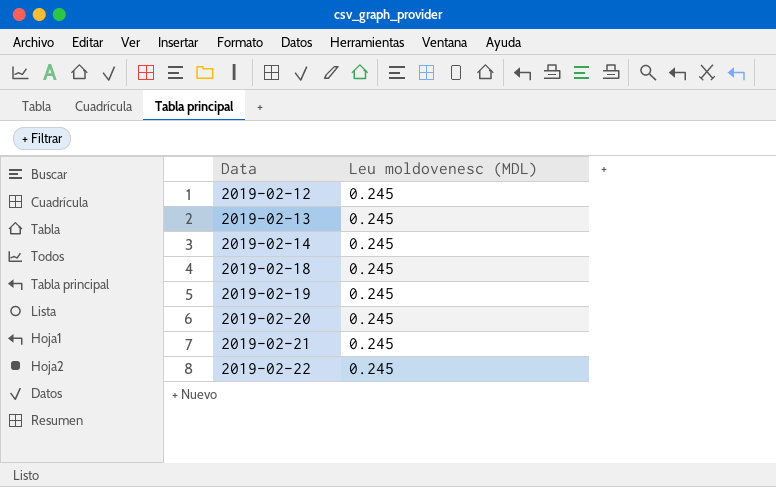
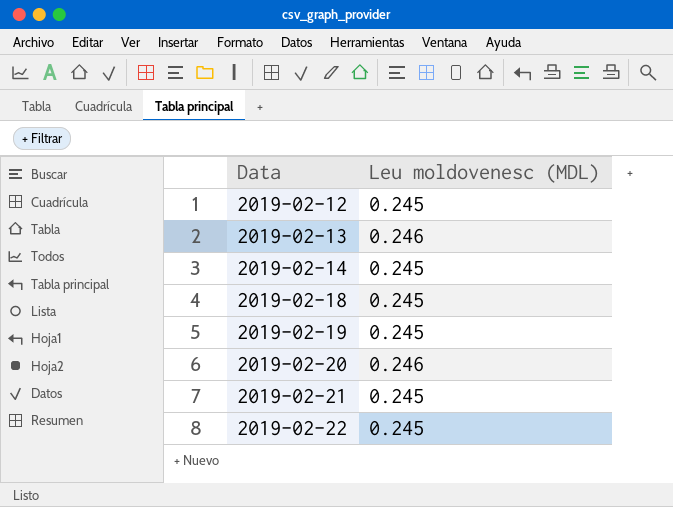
2019-02-13 | Leu moldovenesc (MDL): 0.245 -> 0.246
2019-02-20 | Leu moldovenesc (MDL): 0.245 -> 0.246

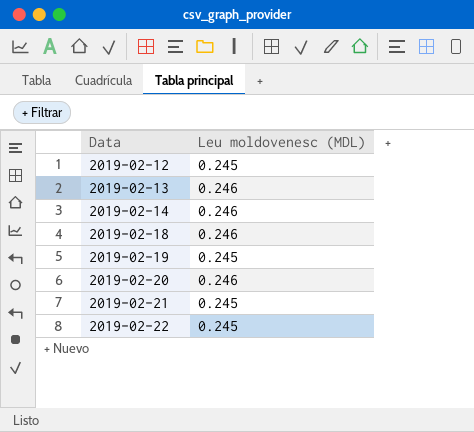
2019-02-14 | Leu moldovenesc (MDL): 0.245 -> 0.246
2019-02-18 | Leu moldovenesc (MDL): 0.245 -> 0.246

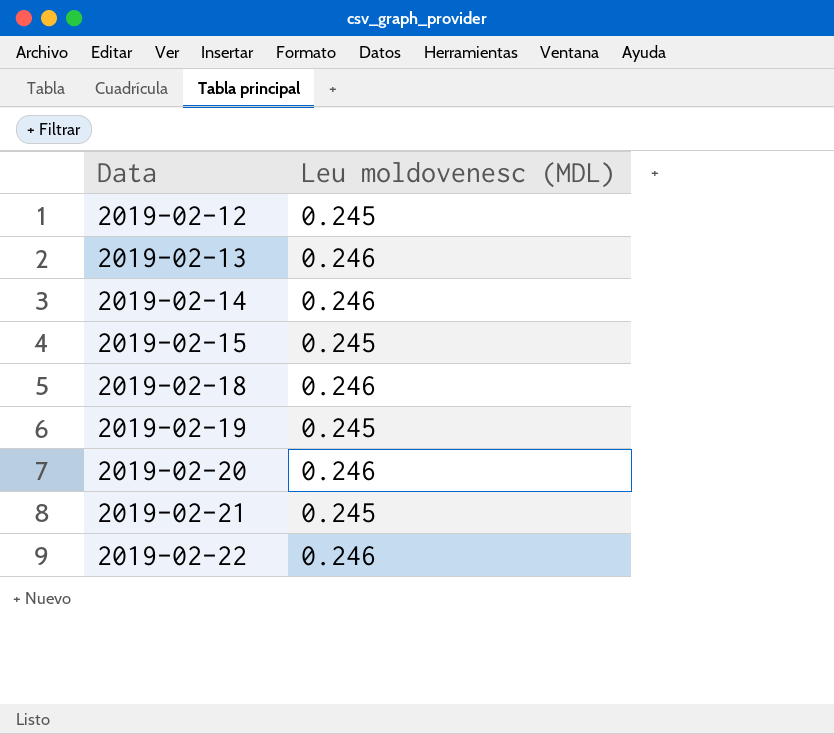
row 2019-02-15: none -> 0.245
2019-02-22 | Leu moldovenesc (MDL): 0.245 -> 0.246

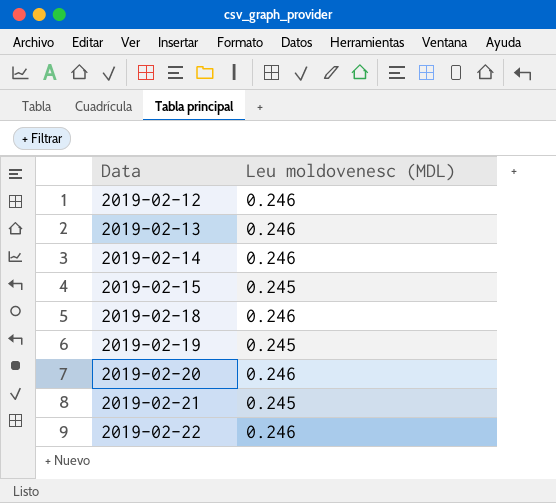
2019-02-12 | Leu moldovenesc (MDL): 0.245 -> 0.246

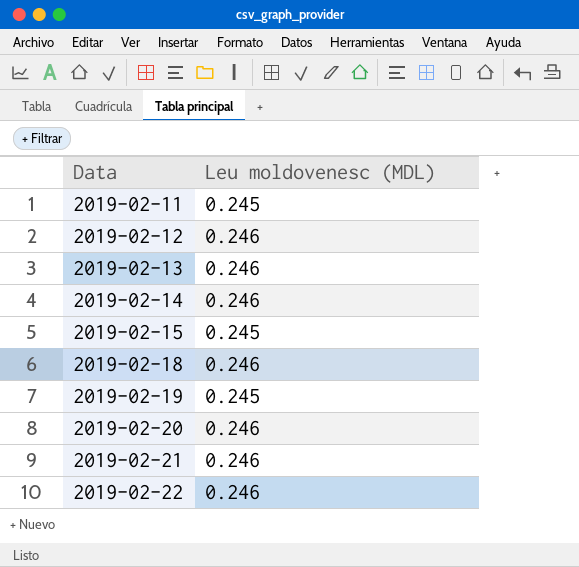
row 2019-02-11: none -> 0.245
2019-02-21 | Leu moldovenesc (MDL): 0.245 -> 0.246

